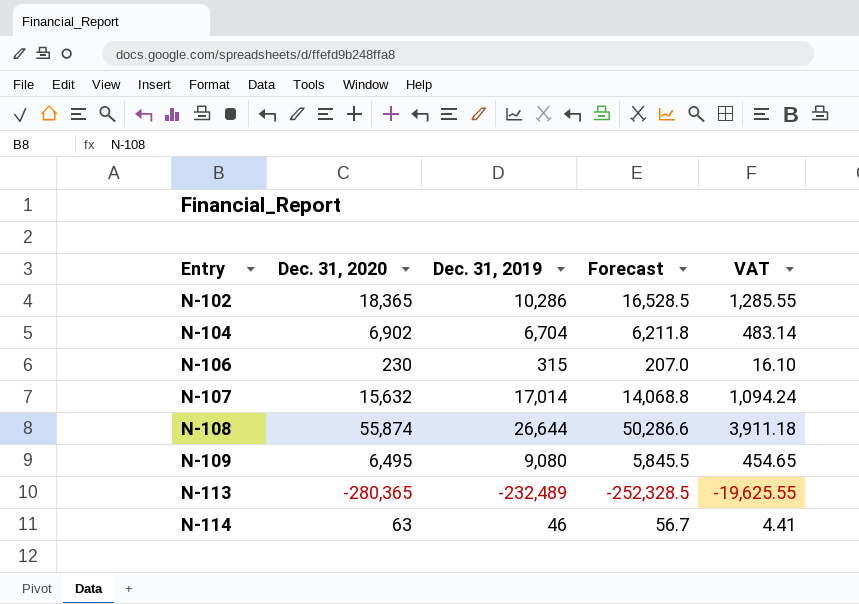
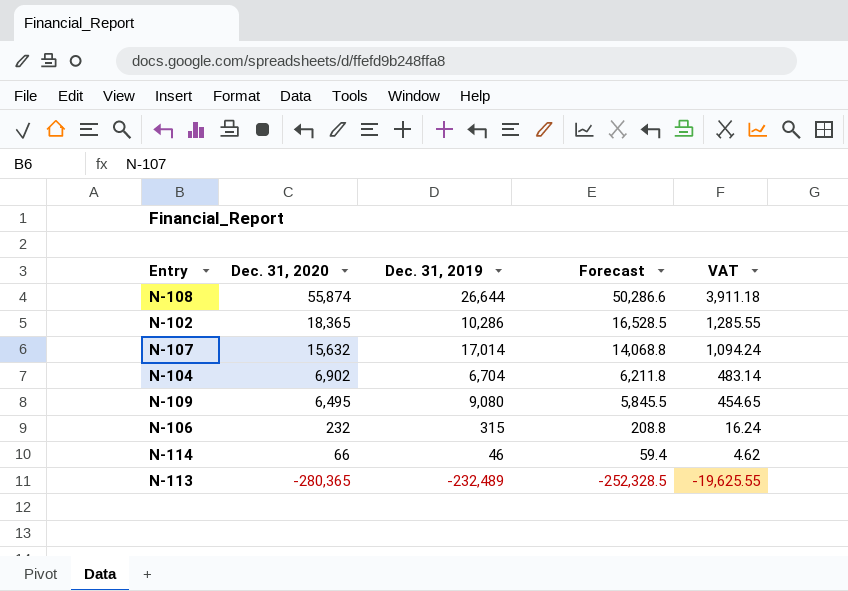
row order: Entry ascending -> Dec. 31, 2020 descending
N-106 | Dec. 31, 2020: 230 -> 232
N-106 | Forecast: 207.0 -> 208.8
N-106 | VAT: 16.10 -> 16.24
N-114 | Dec. 31, 2020: 63 -> 66
N-114 | Forecast: 56.7 -> 59.4
N-114 | VAT: 4.41 -> 4.62

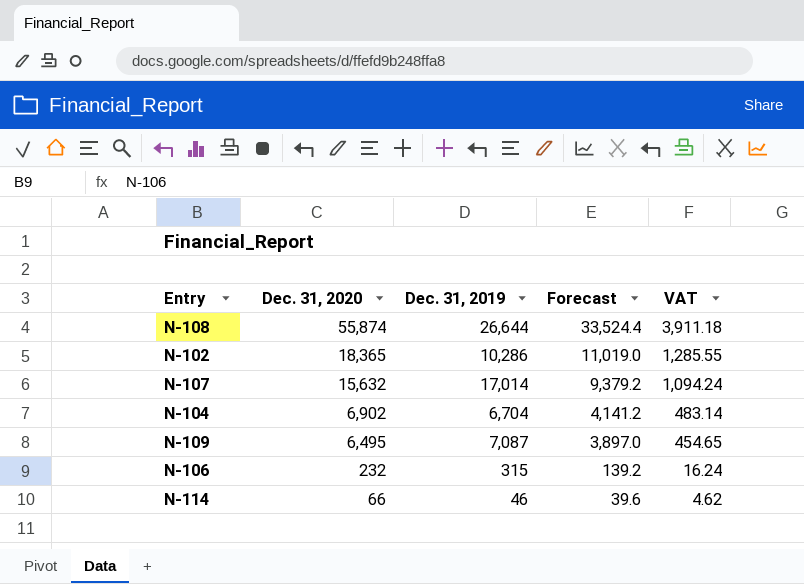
column Forecast | formula: [Dec. 31, 2020] * 0.9 -> [Dec. 31, 2020] * 0.6
row N-113: -280,365 | -232,489 | -252,328.5 | -19,625.55 -> none
N-109 | Dec. 31, 2019: 9,080 -> 7,087

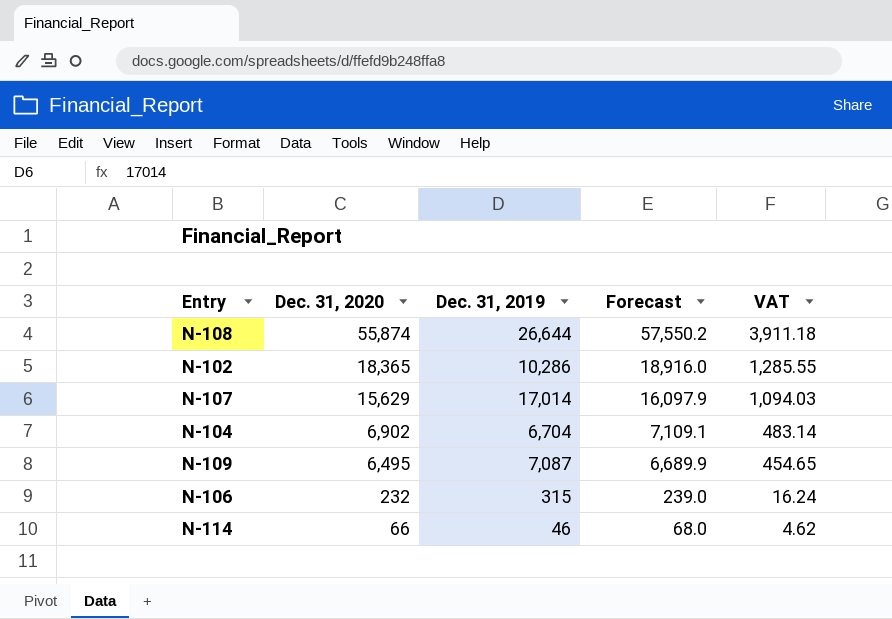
column Forecast | formula: [Dec. 31, 2020] * 0.6 -> [Dec. 31, 2020] * 1.03
N-107 | Dec. 31, 2020: 15,632 -> 15,629
N-107 | VAT: 1,094.24 -> 1,094.03

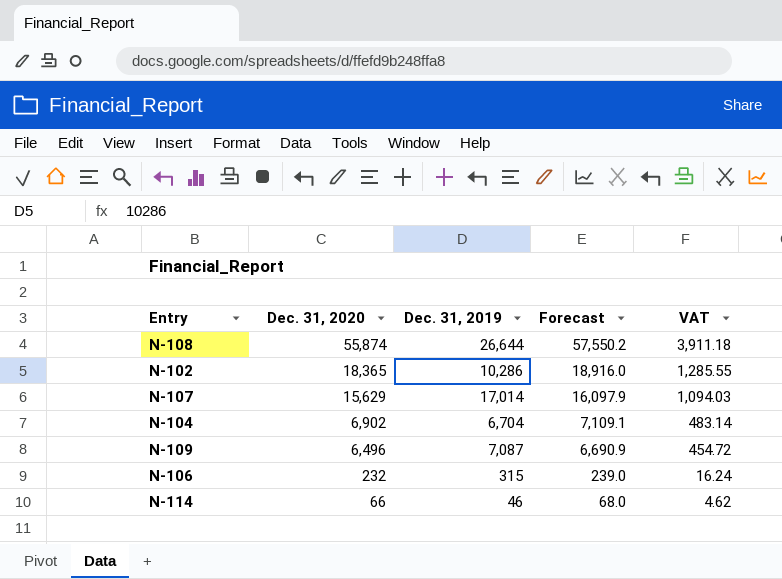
N-109 | Dec. 31, 2020: 6,495 -> 6,496
N-109 | Forecast: 6,689.9 -> 6,690.9
N-109 | VAT: 454.65 -> 454.72

